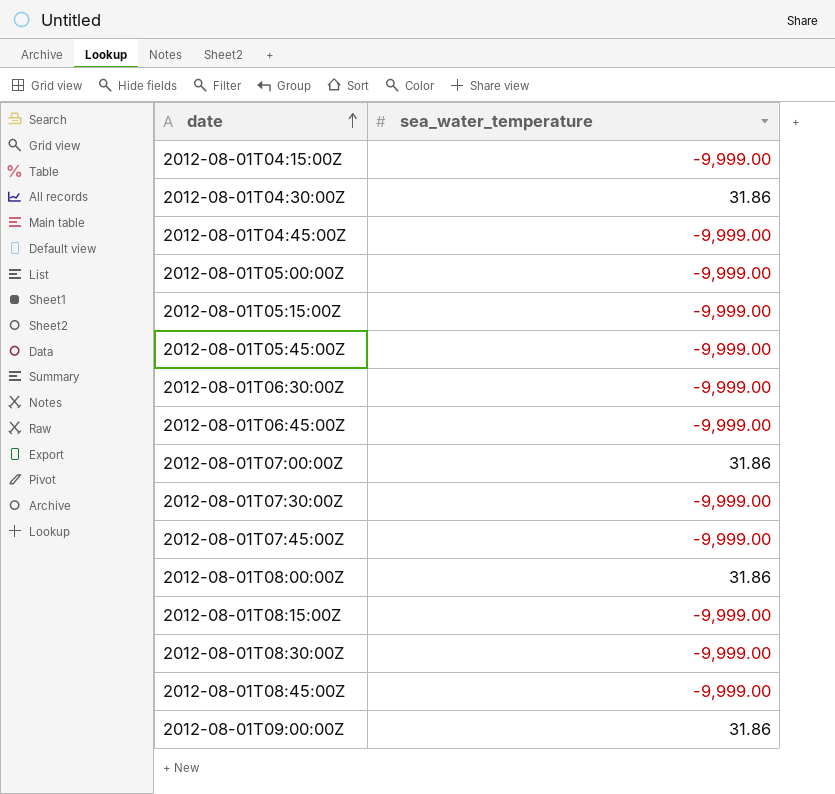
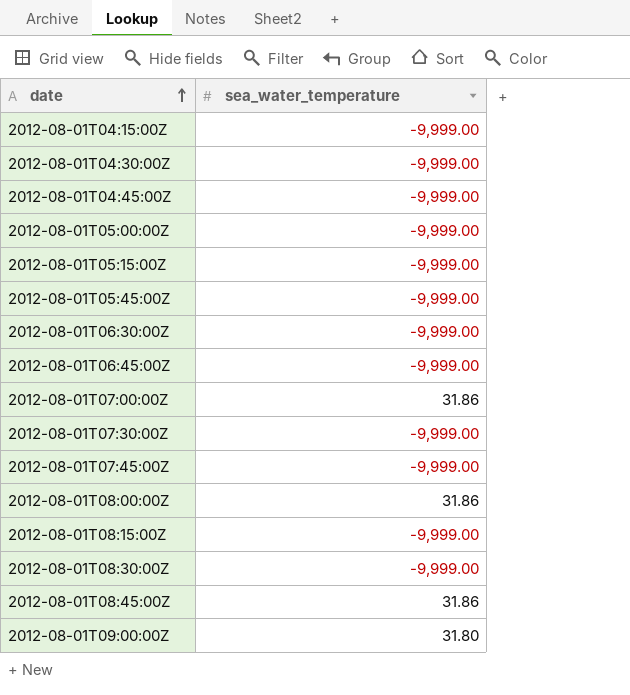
2012-08-01T04:30:00Z | sea_water_temperature: 31.86 -> -9,999.00
2012-08-01T08:45:00Z | sea_water_temperature: -9,999.00 -> 31.86
2012-08-01T09:00:00Z | sea_water_temperature: 31.86 -> 31.80

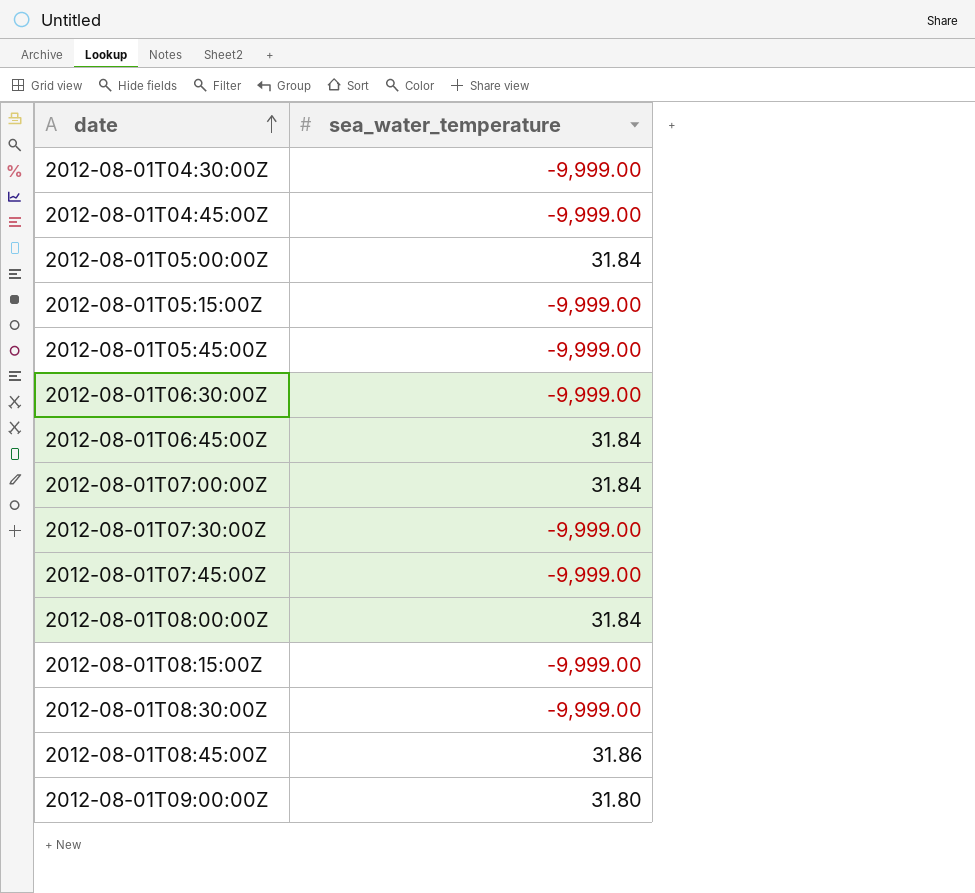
row 2012-08-01T04:15:00Z: -9,999.00 -> none
2012-08-01T05:00:00Z | sea_water_temperature: -9,999.00 -> 31.84
2012-08-01T06:45:00Z | sea_water_temperature: -9,999.00 -> 31.84
2012-08-01T07:00:00Z | sea_water_temperature: 31.86 -> 31.84
2012-08-01T08:00:00Z | sea_water_temperature: 31.86 -> 31.84

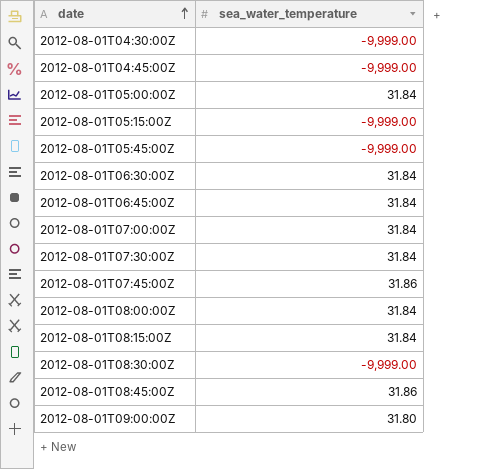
2012-08-01T06:30:00Z | sea_water_temperature: -9,999.00 -> 31.84
2012-08-01T07:30:00Z | sea_water_temperature: -9,999.00 -> 31.84
2012-08-01T07:45:00Z | sea_water_temperature: -9,999.00 -> 31.86
2012-08-01T08:15:00Z | sea_water_temperature: -9,999.00 -> 31.84

